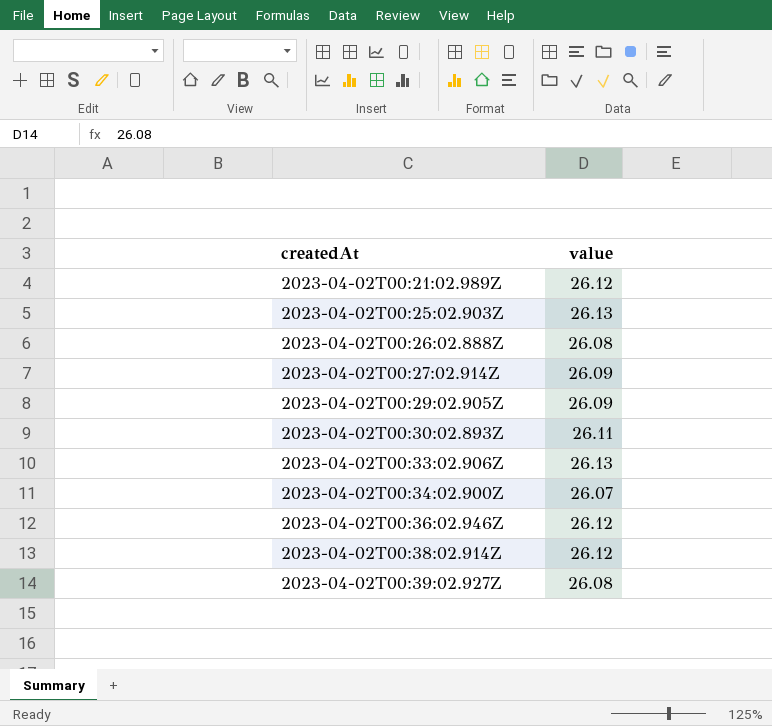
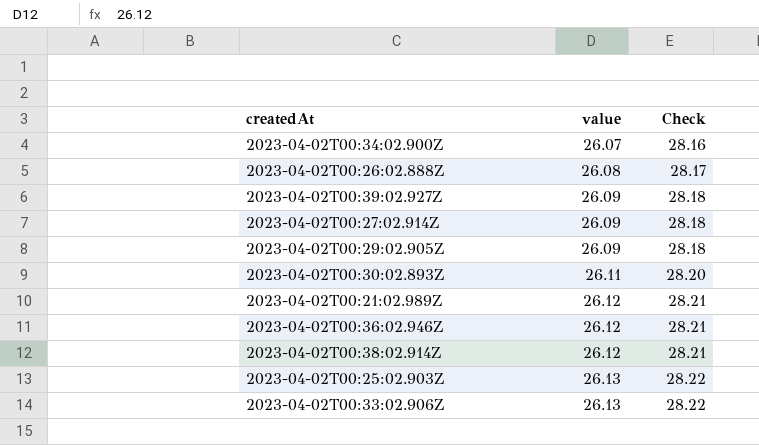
row order: createdAt ascending -> value ascending
column Check | formula: none -> [value] * 1.08
2023-04-02T00:39:02.927Z | value: 26.08 -> 26.09

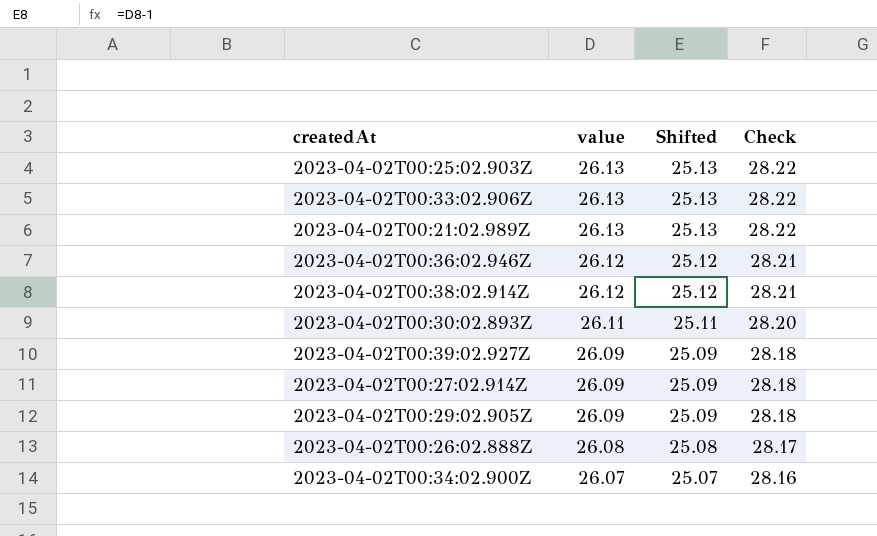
row order: value ascending -> value descending
column Shifted | formula: none -> [value] - 1
2023-04-02T00:21:02.989Z | value: 26.12 -> 26.13
2023-04-02T00:21:02.989Z | Check: 28.21 -> 28.22

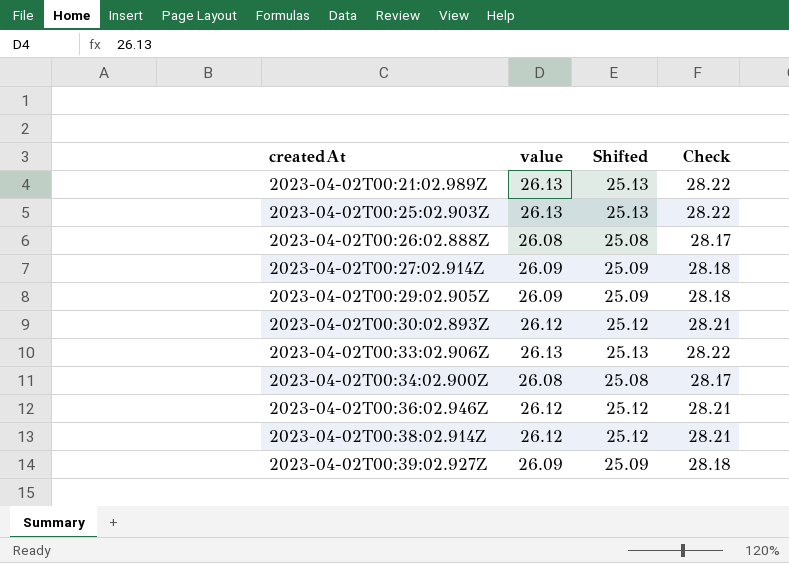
row order: value descending -> createdAt ascending
2023-04-02T00:30:02.893Z | value: 26.11 -> 26.12
2023-04-02T00:30:02.893Z | Shifted: 25.11 -> 25.12
2023-04-02T00:30:02.893Z | Check: 28.20 -> 28.21
2023-04-02T00:34:02.900Z | value: 26.07 -> 26.08
2023-04-02T00:34:02.900Z | Shifted: 25.07 -> 25.08
2023-04-02T00:34:02.900Z | Check: 28.16 -> 28.17

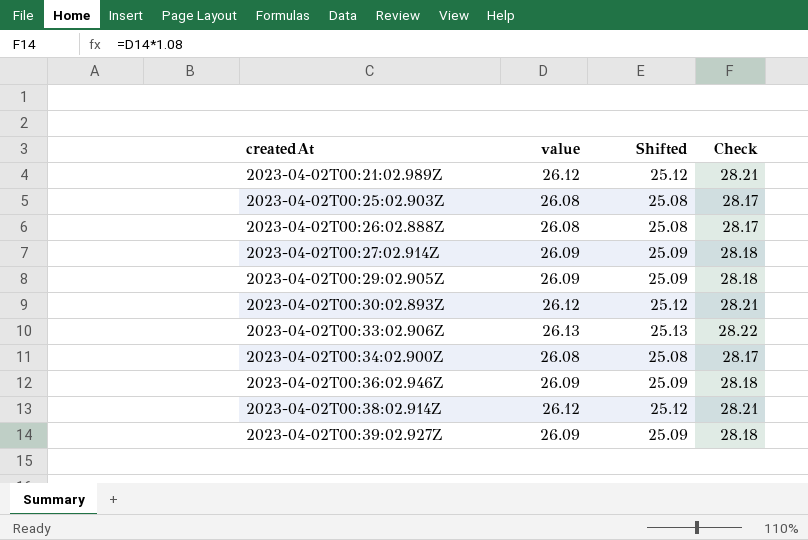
2023-04-02T00:21:02.989Z | value: 26.13 -> 26.12
2023-04-02T00:21:02.989Z | Shifted: 25.13 -> 25.12
2023-04-02T00:21:02.989Z | Check: 28.22 -> 28.21
2023-04-02T00:25:02.903Z | value: 26.13 -> 26.08
2023-04-02T00:25:02.903Z | Shifted: 25.13 -> 25.08
2023-04-02T00:25:02.903Z | Check: 28.22 -> 28.17
2023-04-02T00:36:02.946Z | value: 26.12 -> 26.09
2023-04-02T00:36:02.946Z | Shifted: 25.12 -> 25.09
2023-04-02T00:36:02.946Z | Check: 28.21 -> 28.18

